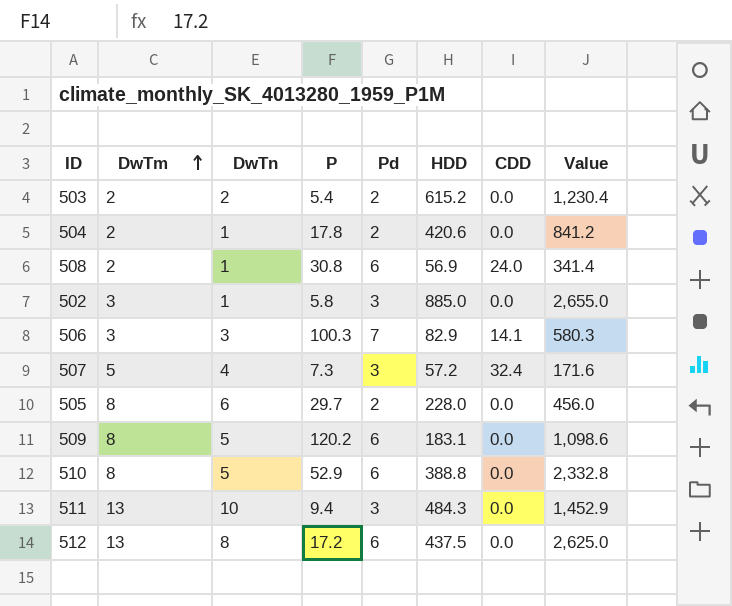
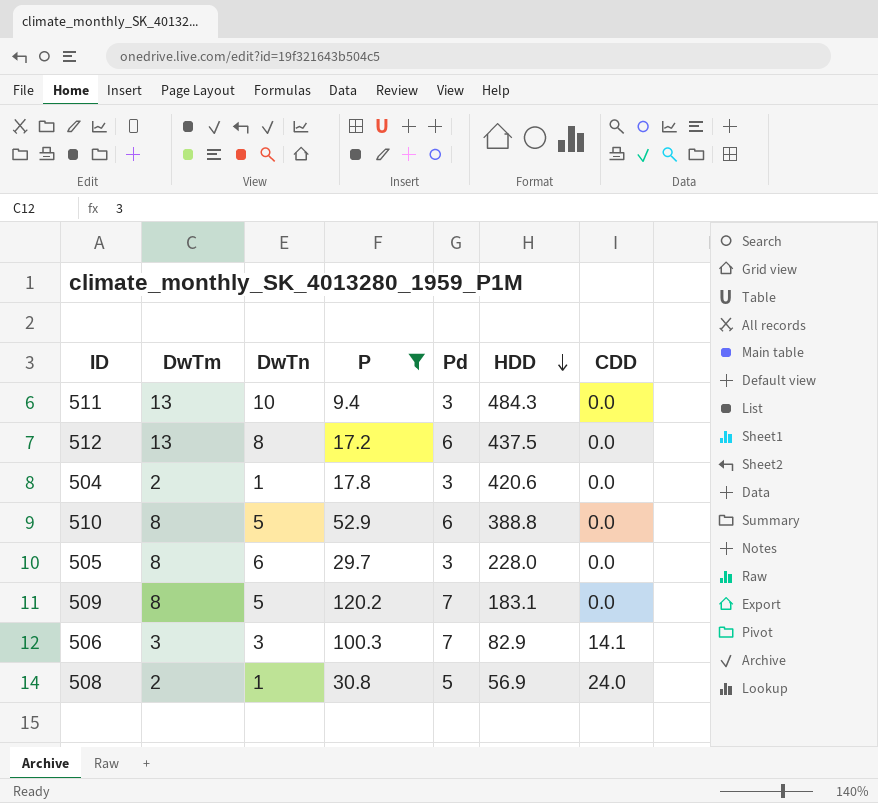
filter: none -> P >= 9.4
row order: DwTm ascending -> HDD descending
column Value | formula: [Pd] * [HDD] -> none
504 | Pd: 2 -> 3
505 | Pd: 2 -> 3
509 | Pd: 6 -> 7
508 | Pd: 6 -> 5

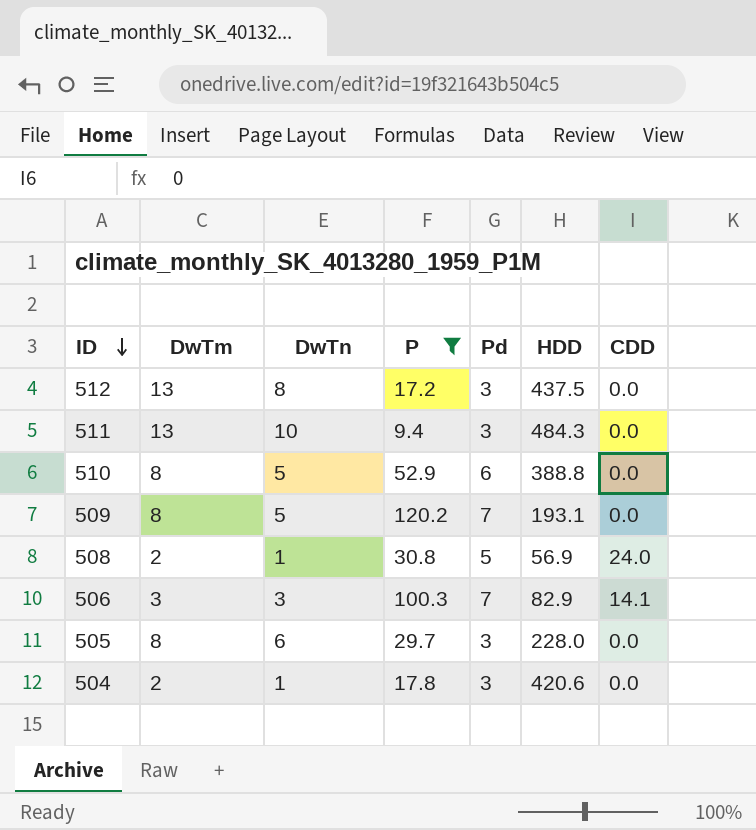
row order: HDD descending -> ID descending
512 | Pd: 6 -> 3
509 | HDD: 183.1 -> 193.1

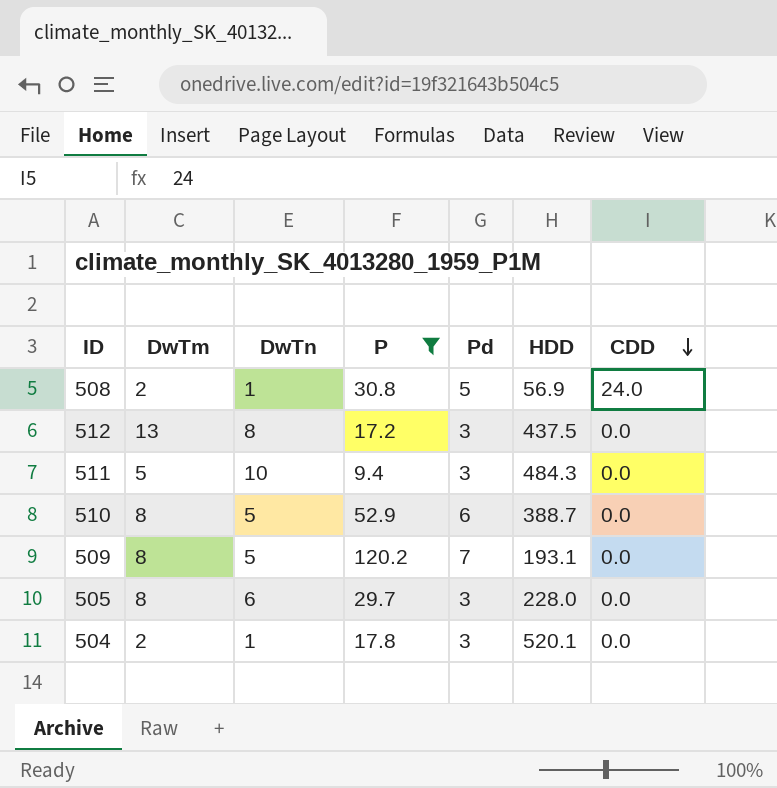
row order: ID descending -> CDD descending
row 506: 3 | 3 | 100.3 | 7 | 82.9 | 14.1 -> none
511 | DwTm: 13 -> 5
510 | HDD: 388.8 -> 388.7
504 | HDD: 420.6 -> 520.1

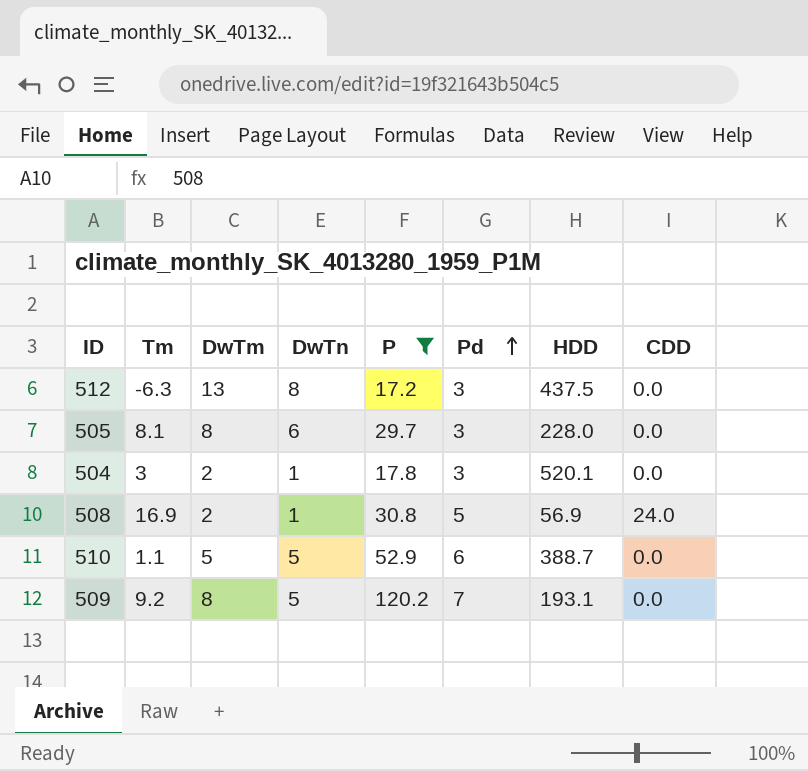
row order: CDD descending -> Pd ascending
column Tm | position: none -> 2
row 511: 5 | 10 | 9.4 | 3 | 484.3 | 0.0 -> none
510 | DwTm: 8 -> 5

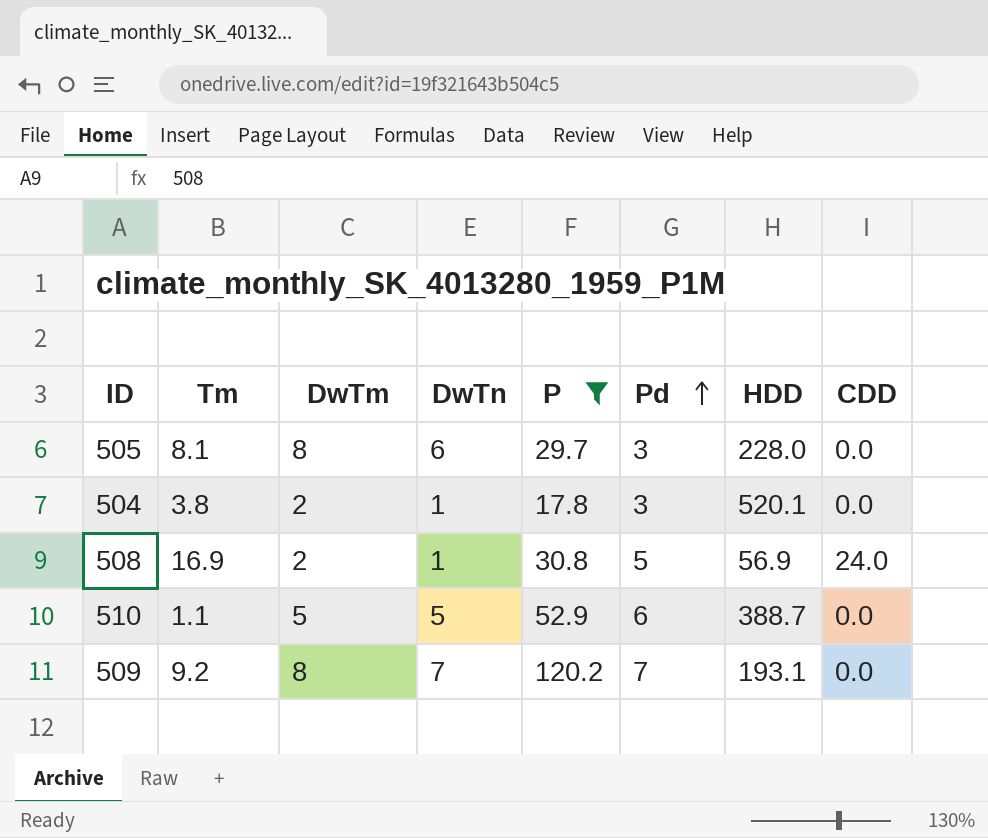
row 512: -6.3 | 13 | 8 | 17.2 | 3 | 437.5 | 0.0 -> none
504 | Tm: 3 -> 3.8
509 | DwTn: 5 -> 7

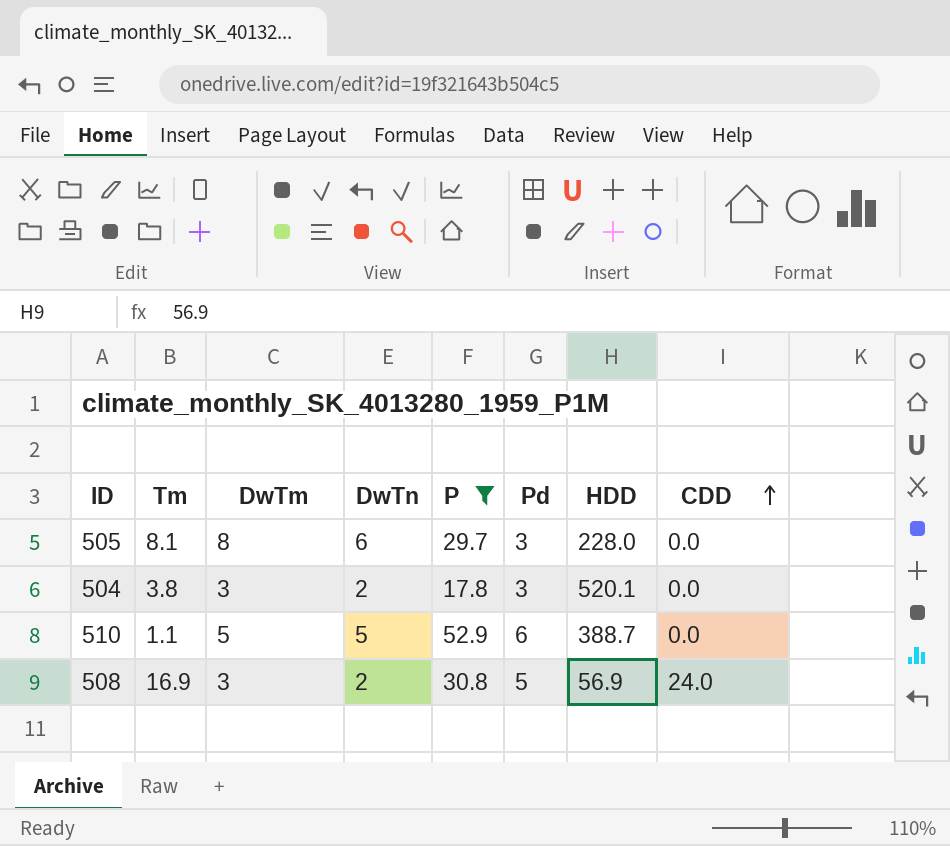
row order: Pd ascending -> CDD ascending
row 509: 9.2 | 8 | 7 | 120.2 | 7 | 193.1 | 0.0 -> none
504 | DwTm: 2 -> 3
504 | DwTn: 1 -> 2
508 | DwTm: 2 -> 3
508 | DwTn: 1 -> 2

